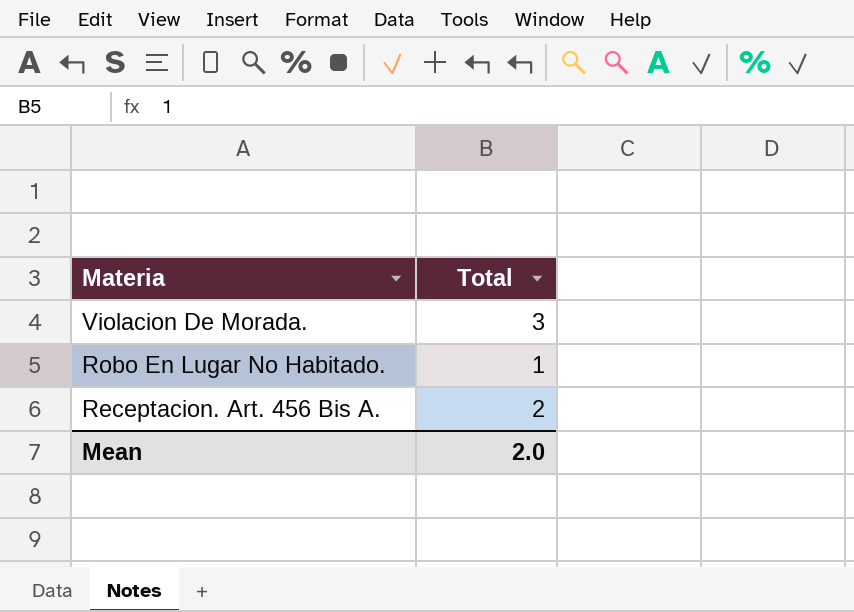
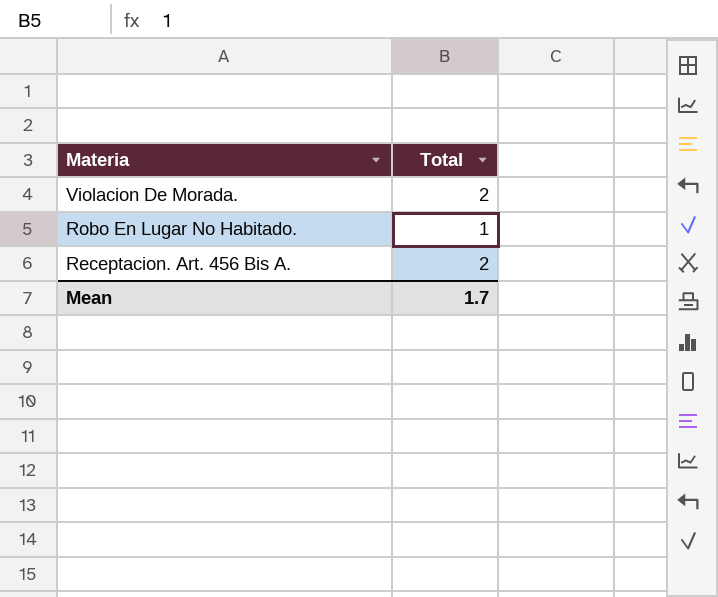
Violacion De Morada. | Total: 3 -> 2
Mean | Total: 2.0 -> 1.7

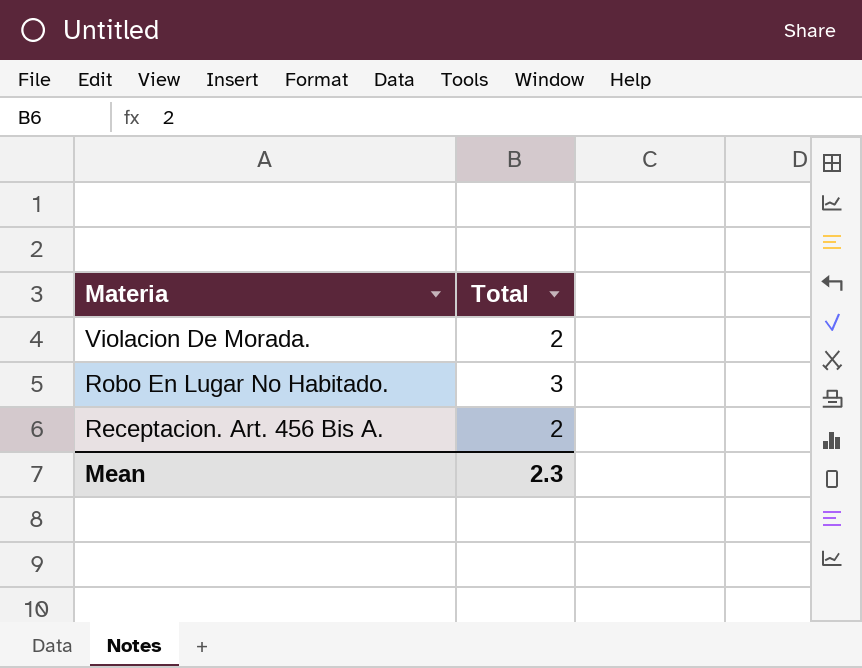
Robo En Lugar No Habitado. | Total: 1 -> 3
Mean | Total: 1.7 -> 2.3

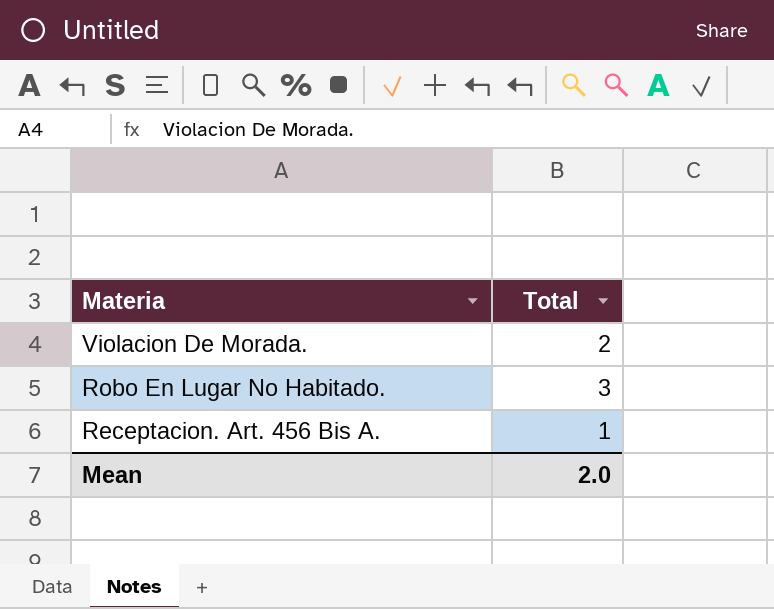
Receptacion. Art. 456 Bis A. | Total: 2 -> 1
Mean | Total: 2.3 -> 2.0

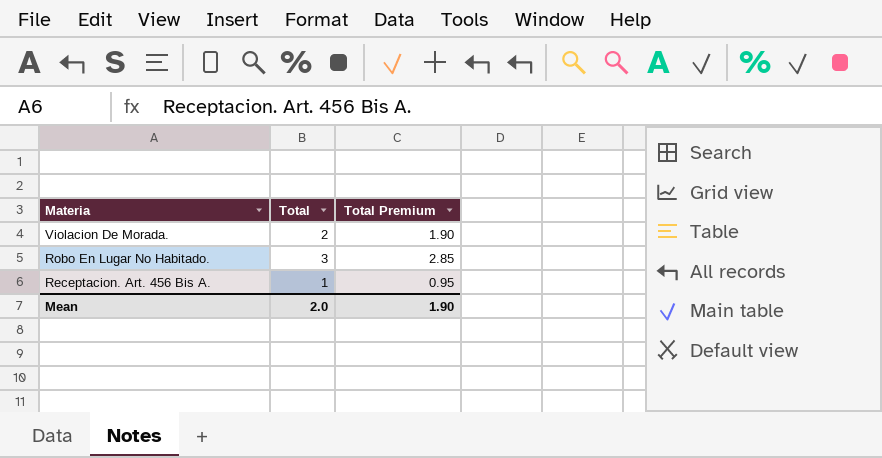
column Total Premium | formula: none -> [Total] * 0.95

